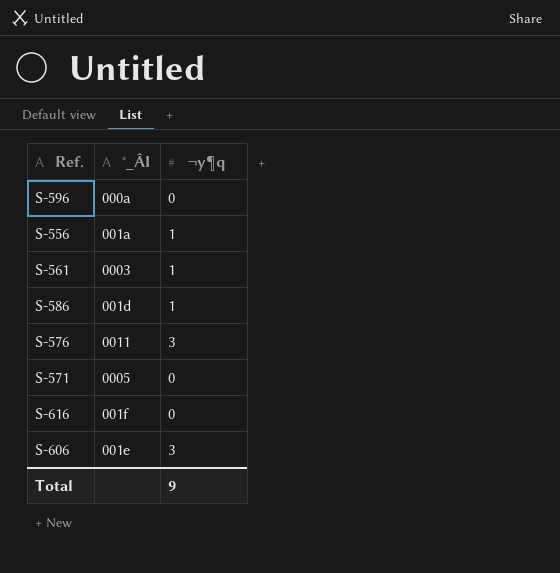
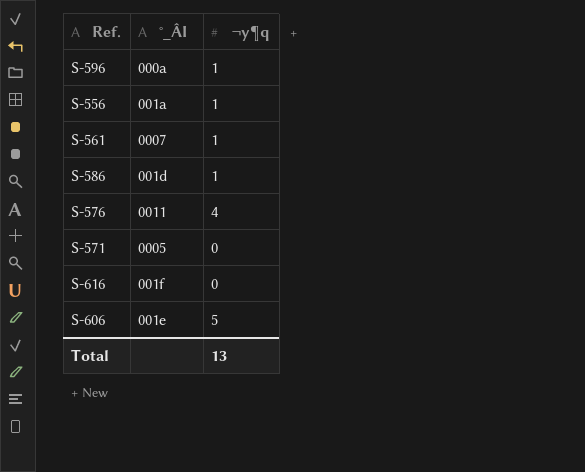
S-596 | ¬y¶q: 0 -> 1
S-561 | °_ÂI: 0003 -> 0007
S-576 | ¬y¶q: 3 -> 4
S-606 | ¬y¶q: 3 -> 5
Total | ¬y¶q: 9 -> 13

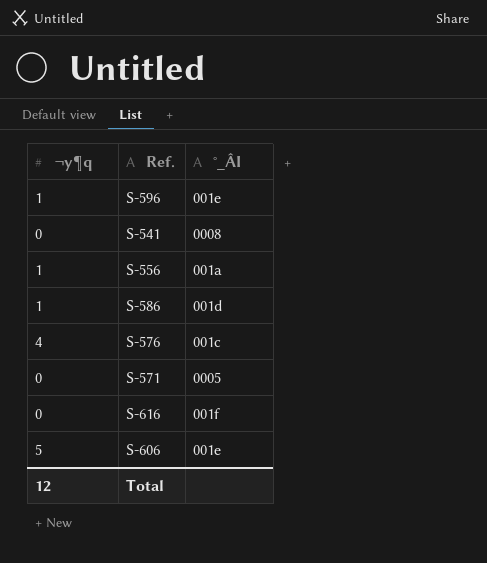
column ¬y¶q | position: 3 -> 1
row S-561: 0007 | 1 -> none
S-596 | °_ÂI: 000a -> 001e
row S-541: none -> 0 | 0008
S-576 | °_ÂI: 0011 -> 001c
Total | ¬y¶q: 13 -> 12

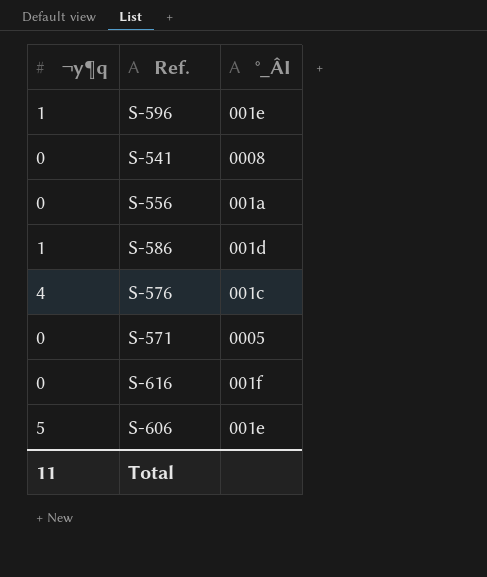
S-556 | ¬y¶q: 1 -> 0
Total | ¬y¶q: 12 -> 11

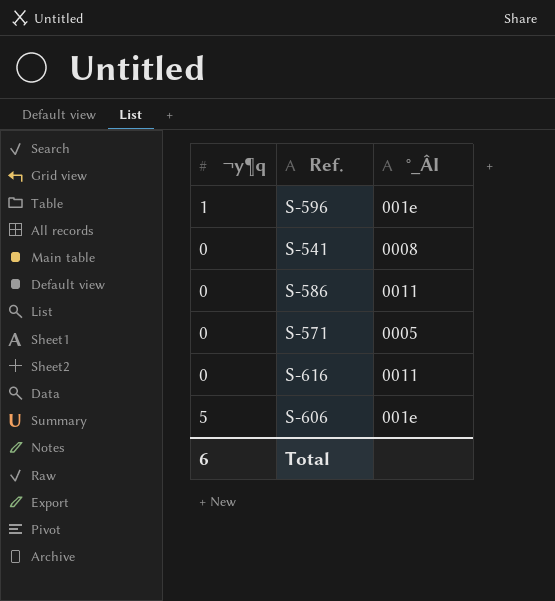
row S-556: 0 | 001a -> none
row S-576: 4 | 001c -> none
S-586 | ¬y¶q: 1 -> 0
S-586 | °_ÂI: 001d -> 0011
S-616 | °_ÂI: 001f -> 0011
Total | ¬y¶q: 11 -> 6

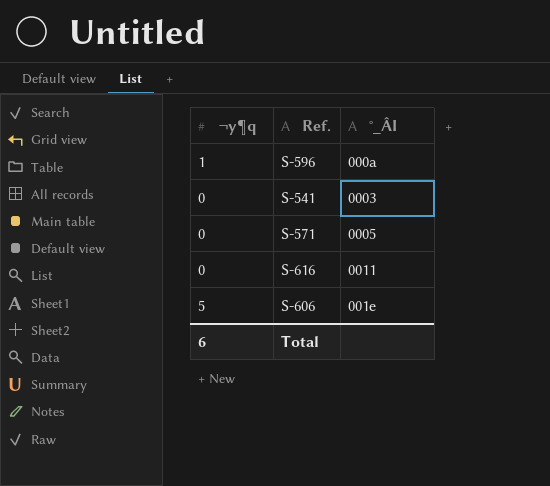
row S-586: 0 | 0011 -> none
S-596 | °_ÂI: 001e -> 000a
S-541 | °_ÂI: 0008 -> 0003

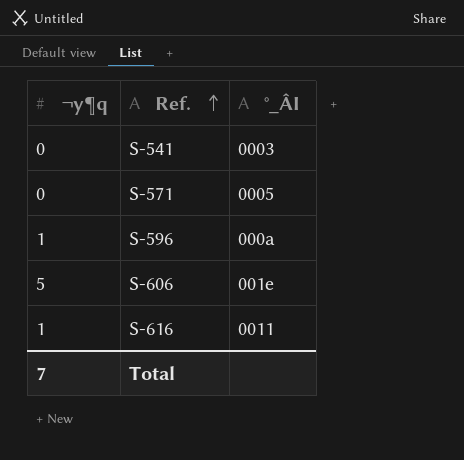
row order: none -> Ref. ascending
S-616 | ¬y¶q: 0 -> 1
Total | ¬y¶q: 6 -> 7

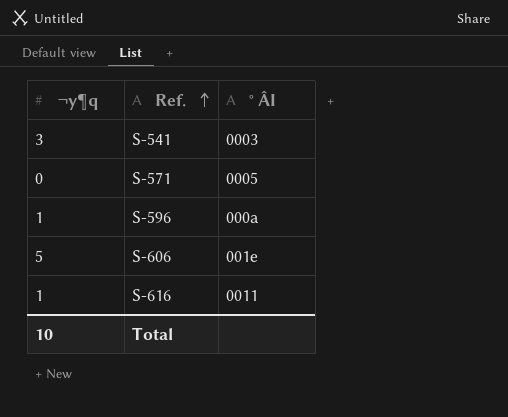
column name: °_ÂI -> ° ÂI
S-541 | ¬y¶q: 0 -> 3
Total | ¬y¶q: 7 -> 10

